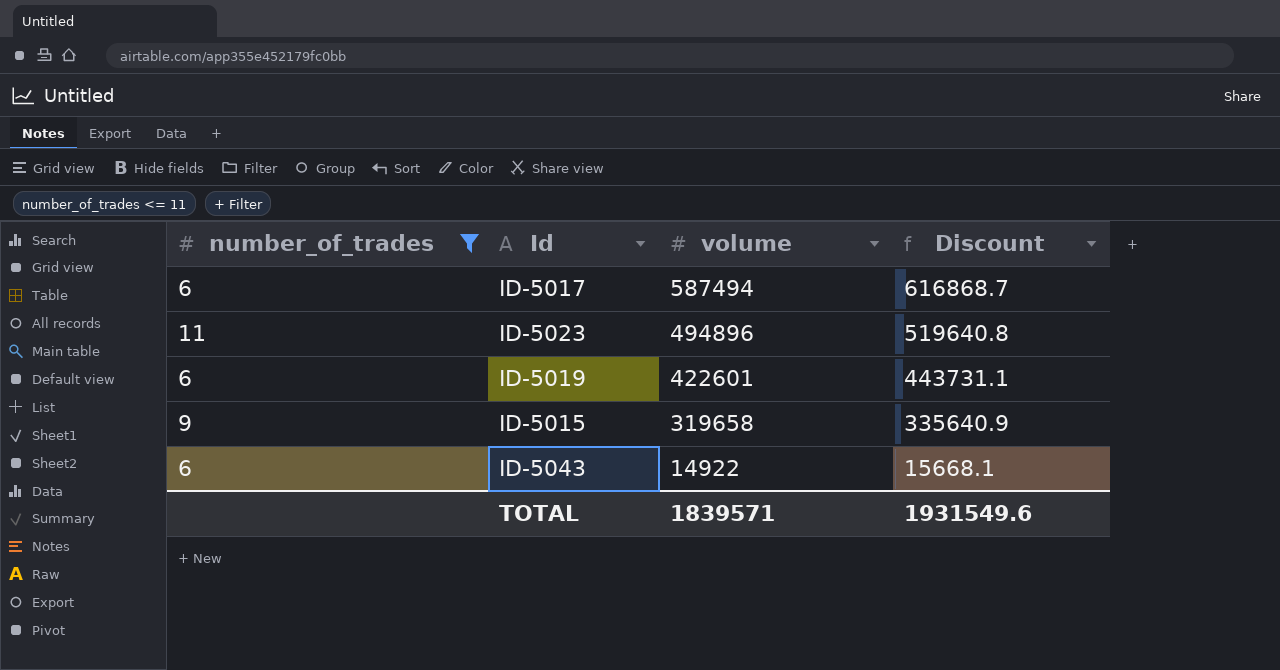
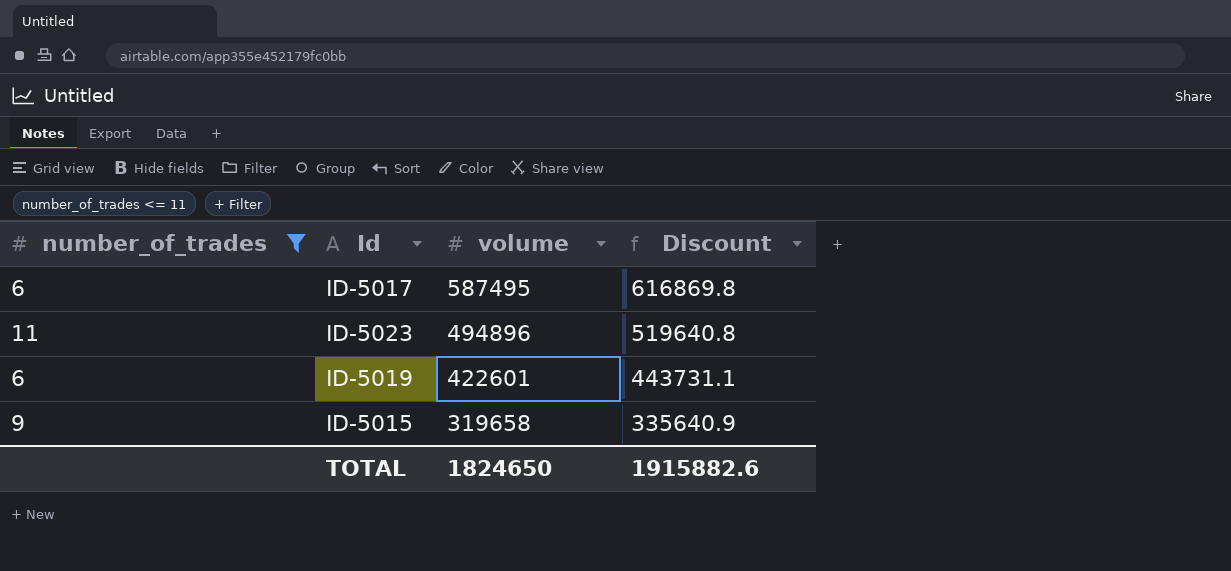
row ID-5043: 6 | 14922 | 15668.1 -> none
ID-5017 | volume: 587494 -> 587495
ID-5017 | Discount: 616868.7 -> 616869.8
TOTAL | volume: 1839571 -> 1824650
TOTAL | Discount: 1931549.6 -> 1915882.6

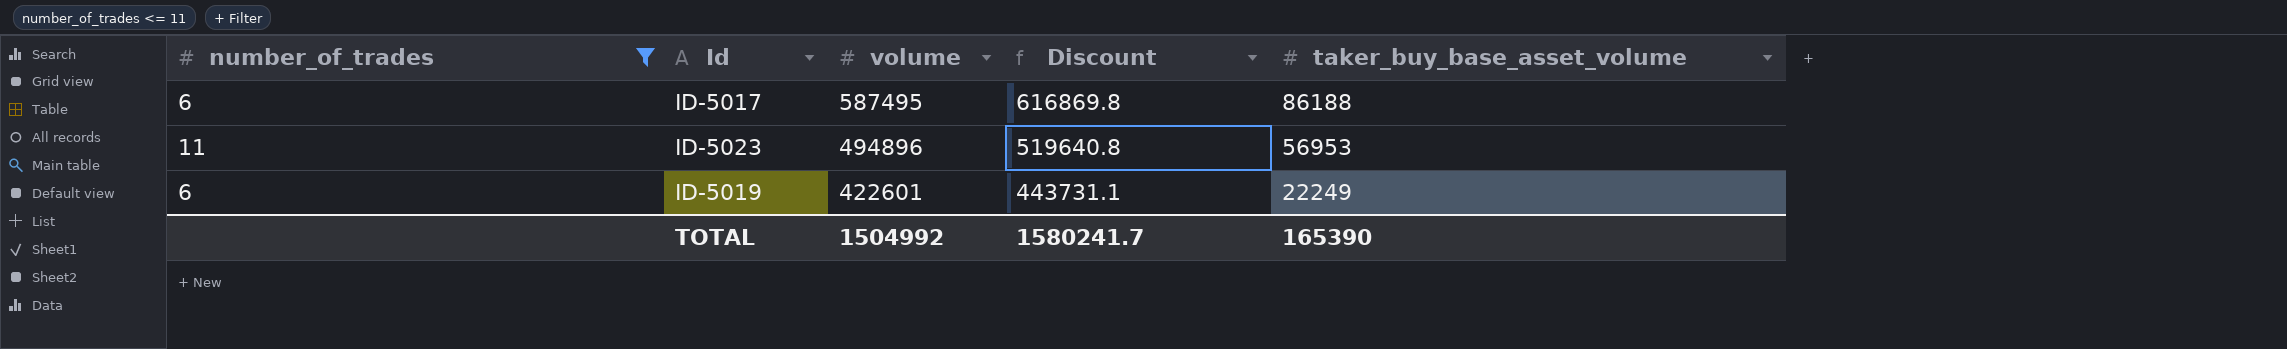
column taker_buy_base_asset_volume | position: none -> 5
row ID-5015: 9 | 319658 | 335640.9 -> none
TOTAL | volume: 1824650 -> 1504992
TOTAL | Discount: 1915882.6 -> 1580241.7

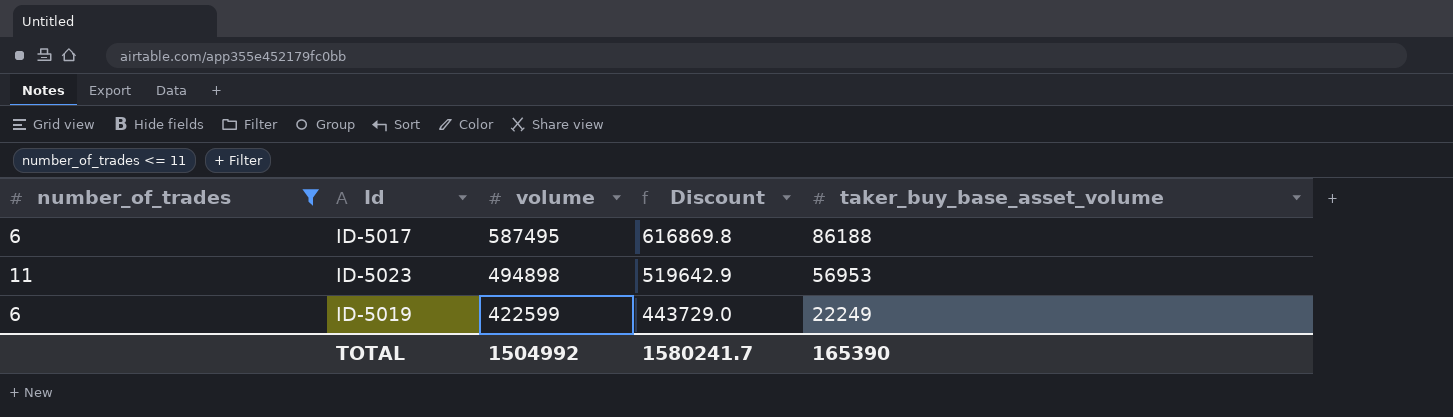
ID-5023 | volume: 494896 -> 494898
ID-5023 | Discount: 519640.8 -> 519642.9
ID-5019 | volume: 422601 -> 422599
ID-5019 | Discount: 443731.1 -> 443729.0

